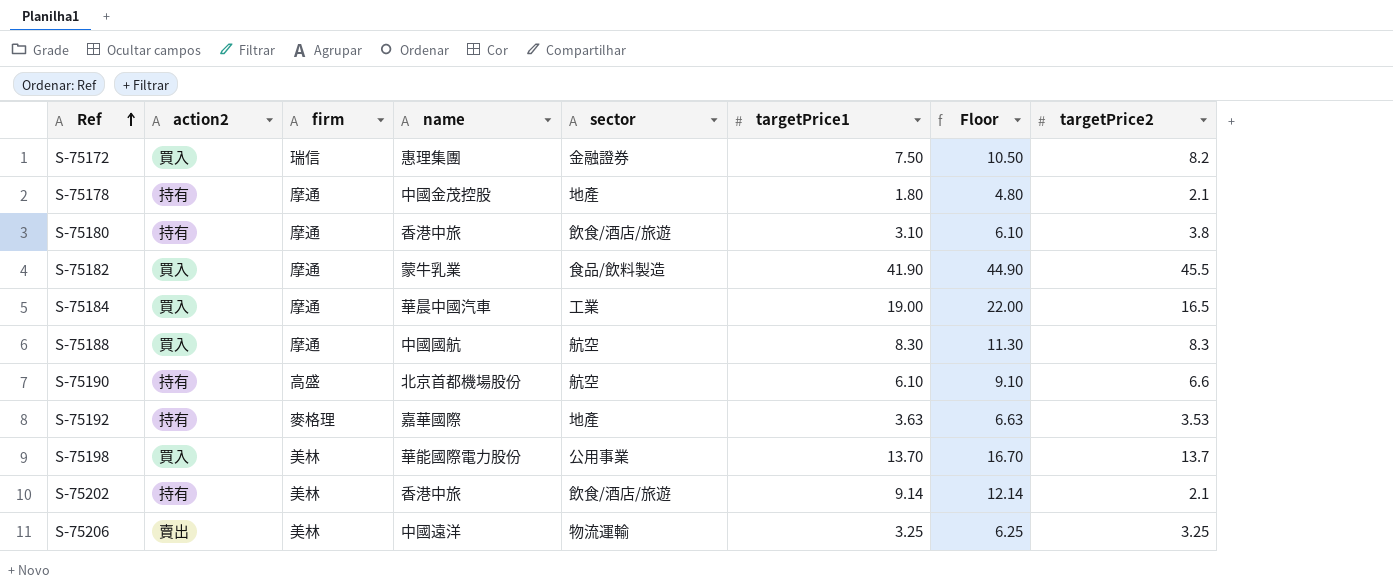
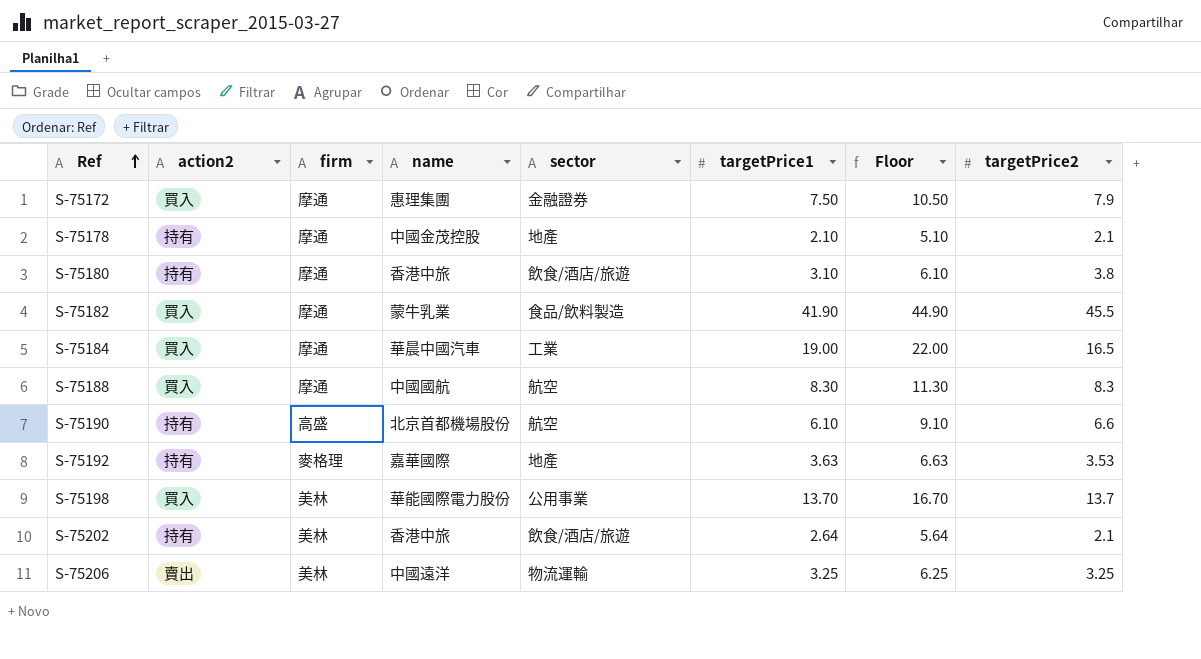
S-75172 | firm: 瑞信 -> 摩通
S-75172 | targetPrice2: 8.2 -> 7.9
S-75178 | targetPrice1: 1.80 -> 2.10
S-75178 | Floor: 4.80 -> 5.10
S-75202 | targetPrice1: 9.14 -> 2.64
S-75202 | Floor: 12.14 -> 5.64

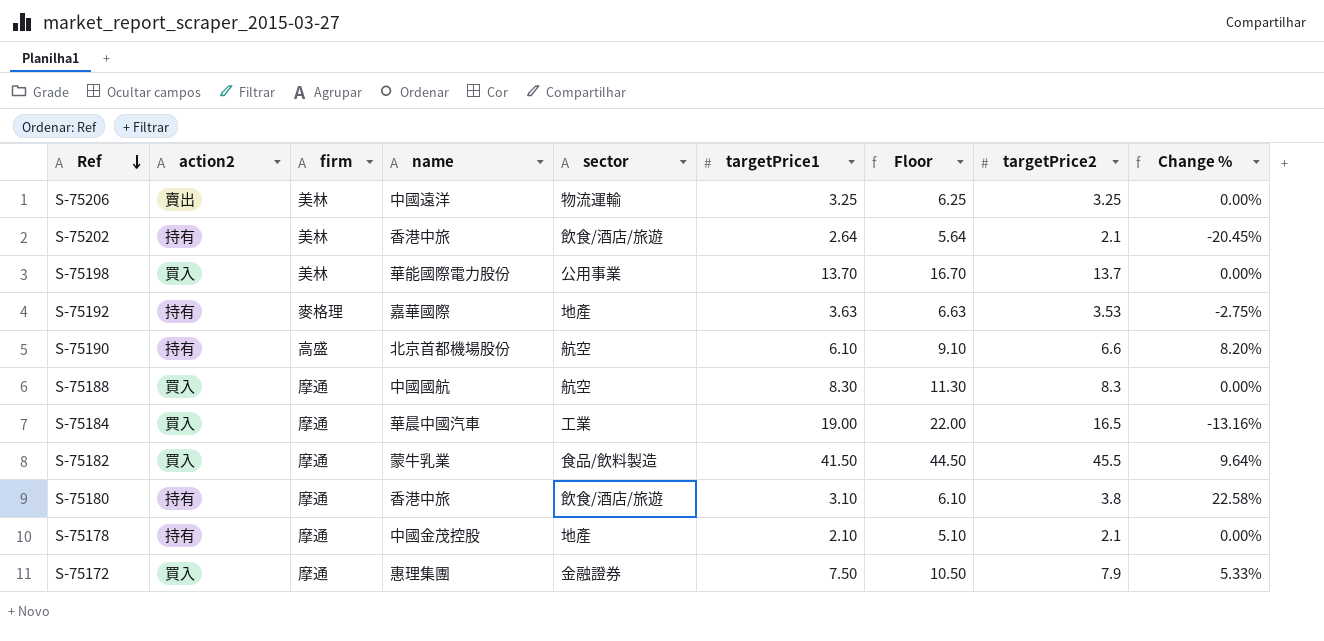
row order: Ref ascending -> Ref descending
column Change % | formula: none -> ([targetPrice2] - [targetPrice1]) / [targetPrice1]
S-75182 | targetPrice1: 41.90 -> 41.50
S-75182 | Floor: 44.90 -> 44.50

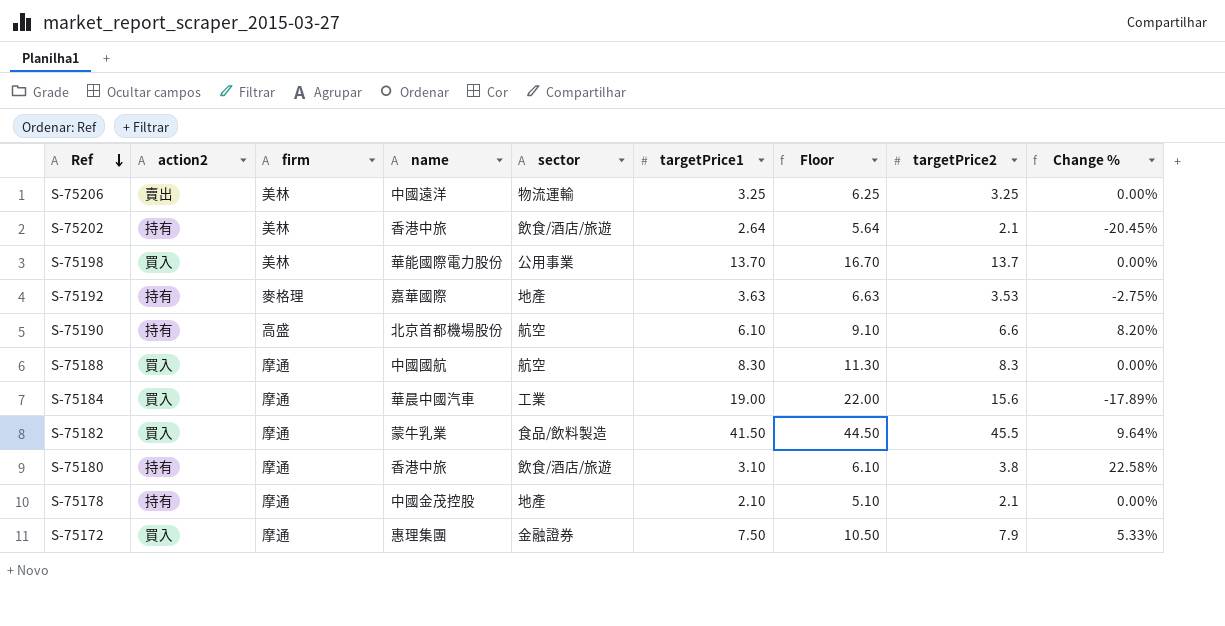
S-75184 | targetPrice2: 16.5 -> 15.6
S-75184 | Change %: -13.16% -> -17.89%

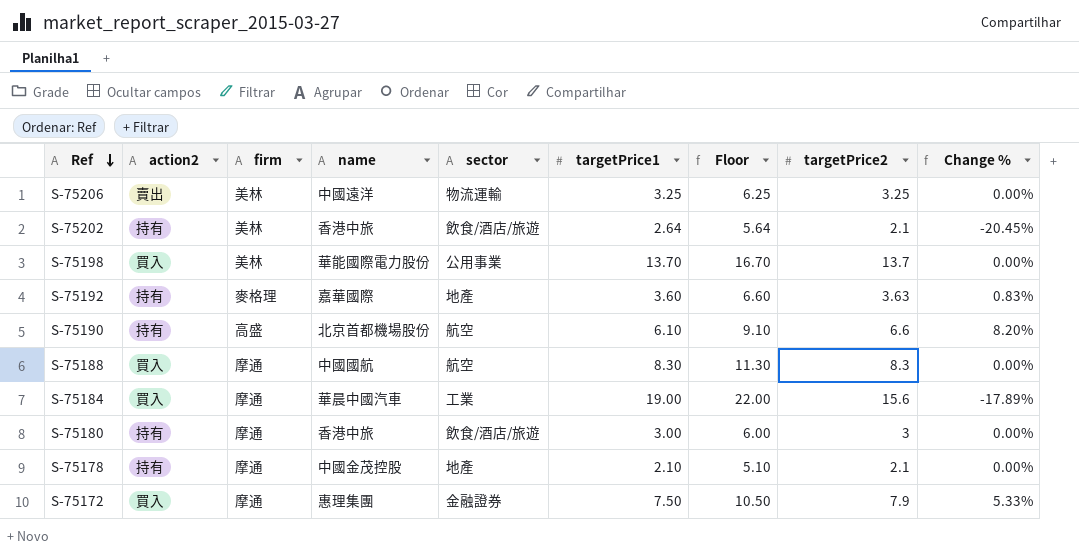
row S-75182: 買入 | 摩通 | 蒙牛乳業 | 食品/飲料製造 | 41.50 | 44.50 | 45.5 | 9.64% -> none
S-75192 | targetPrice1: 3.63 -> 3.60
S-75192 | Floor: 6.63 -> 6.60
S-75192 | targetPrice2: 3.53 -> 3.63
S-75192 | Change %: -2.75% -> 0.83%
S-75180 | targetPrice1: 3.10 -> 3.00
S-75180 | Floor: 6.10 -> 6.00
S-75180 | targetPrice2: 3.8 -> 3
S-75180 | Change %: 22.58% -> 0.00%

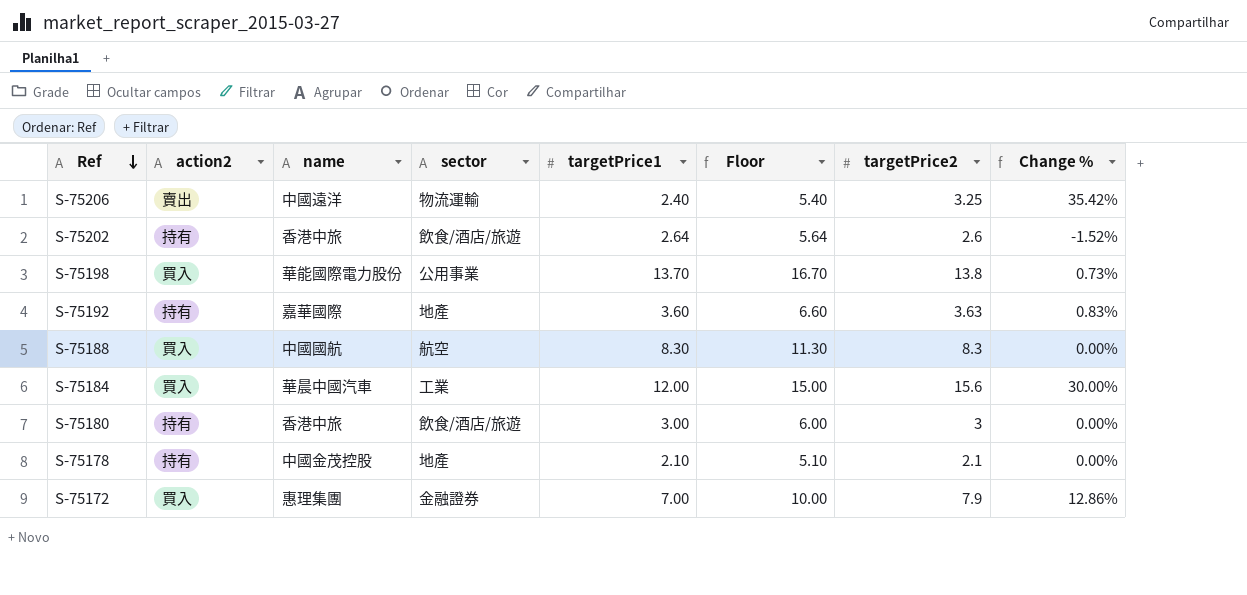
column firm | position: 3 -> none
row S-75190: 持有 | 高盛 | 北京首都機場股份 | 航空 | 6.10 | 9.10 | 6.6 | 8.20% -> none
S-75206 | targetPrice1: 3.25 -> 2.40
S-75206 | Floor: 6.25 -> 5.40
S-75206 | Change %: 0.00% -> 35.42%
S-75202 | targetPrice2: 2.1 -> 2.6
S-75202 | Change %: -20.45% -> -1.52%
S-75198 | targetPrice2: 13.7 -> 13.8
S-75198 | Change %: 0.00% -> 0.73%
S-75184 | targetPrice1: 19.00 -> 12.00
S-75184 | Floor: 22.00 -> 15.00
S-75184 | Change %: -17.89% -> 30.00%
S-75172 | targetPrice1: 7.50 -> 7.00
S-75172 | Floor: 10.50 -> 10.00
S-75172 | Change %: 5.33% -> 12.86%

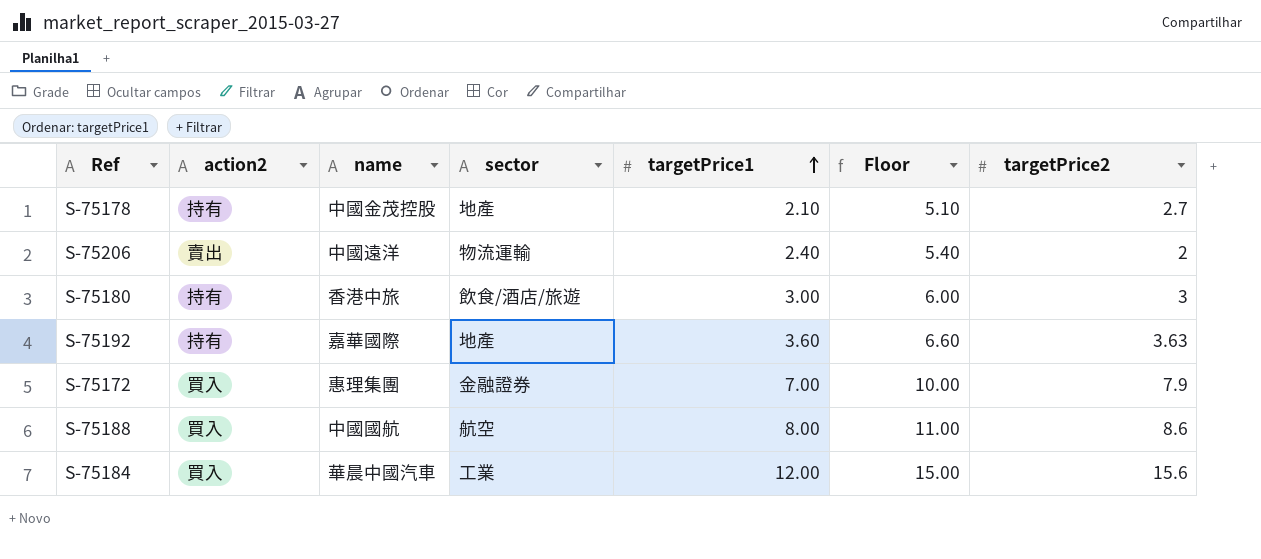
row order: Ref descending -> targetPrice1 ascending
column Change % | formula: ([targetPrice2] - [targetPrice1]) / [targetPrice1] -> none
row S-75202: 持有 | 香港中旅 | 飲食/酒店/旅遊 | 2.64 | 5.64 | 2.6 | -1.52% -> none
row S-75198: 買入 | 華能國際電力股份 | 公用事業 | 13.70 | 16.70 | 13.8 | 0.73% -> none
S-75178 | targetPrice2: 2.1 -> 2.7
S-75206 | targetPrice2: 3.25 -> 2
S-75188 | targetPrice1: 8.30 -> 8.00
S-75188 | Floor: 11.30 -> 11.00
S-75188 | targetPrice2: 8.3 -> 8.6

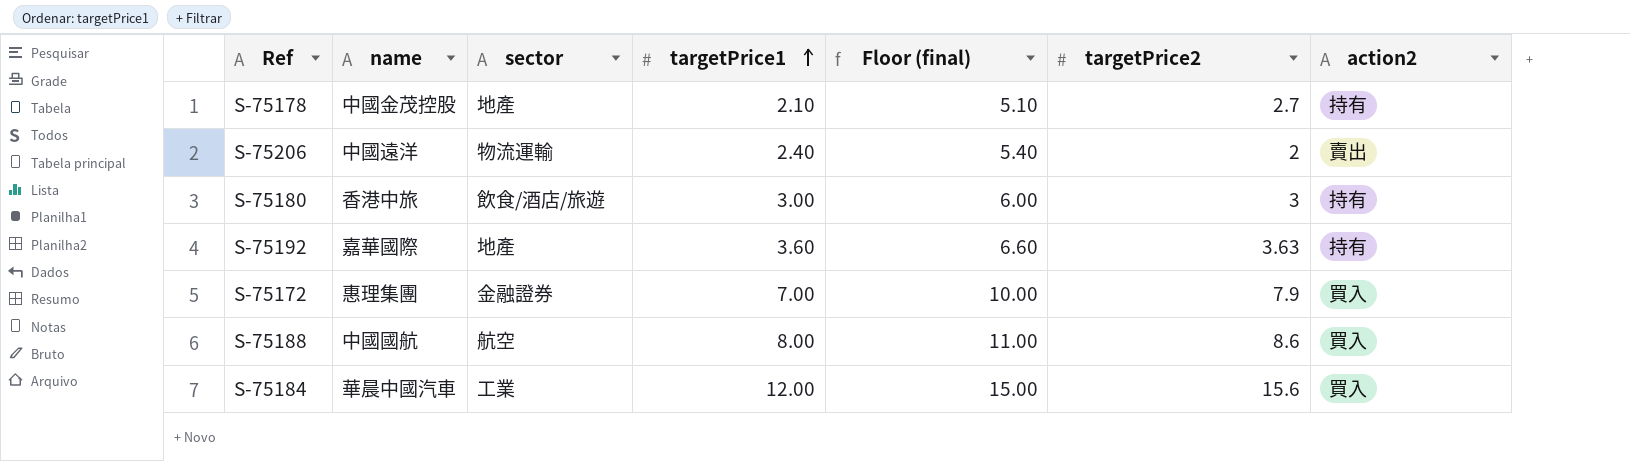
column name: Floor -> Floor (final)
column action2 | position: 2 -> 7

